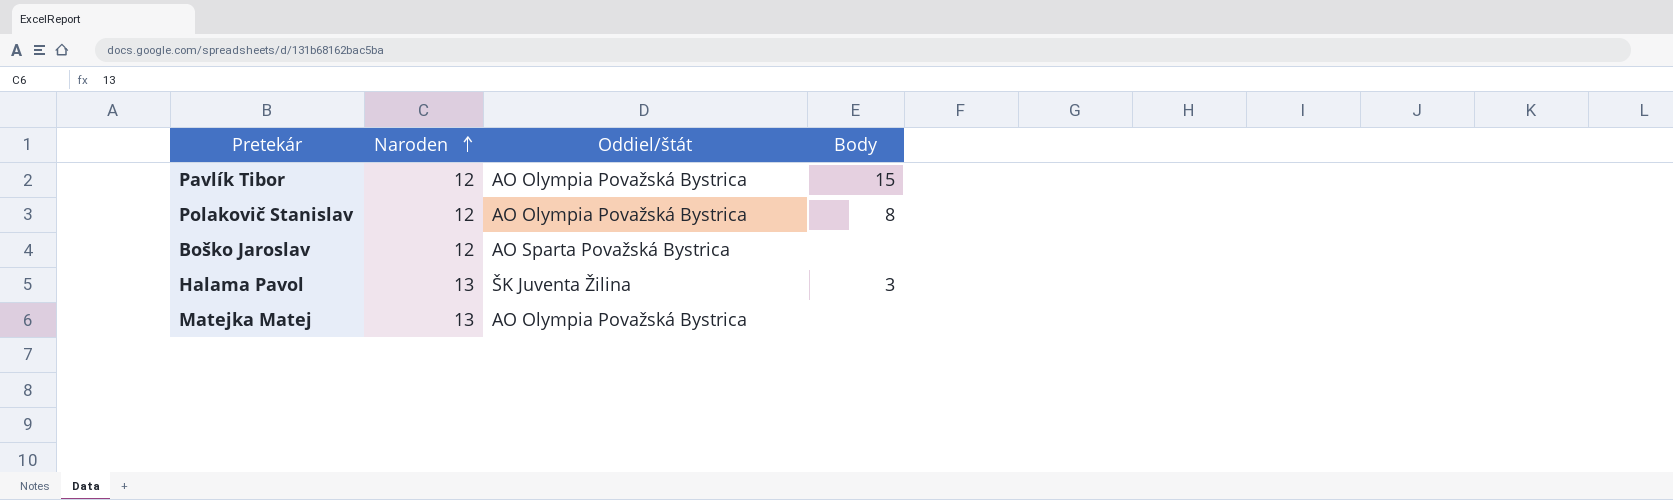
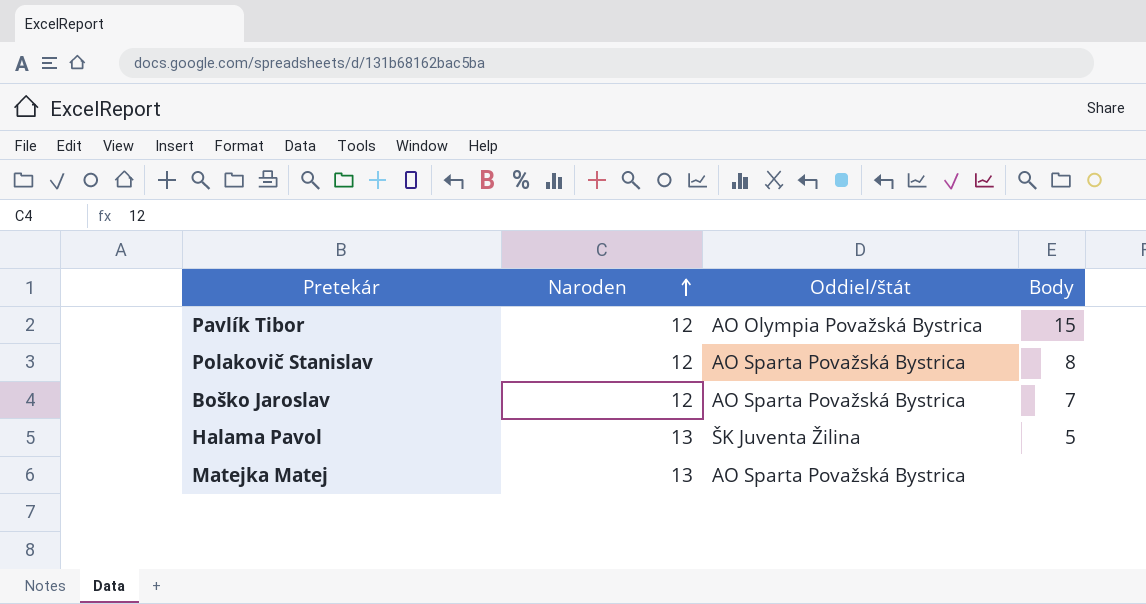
Polakovič Stanislav | Oddiel/štát: AO Olympia Považská Bystrica -> AO Sparta Považská Bystrica
Boško Jaroslav | Body: none -> 7
Halama Pavol | Body: 3 -> 5
Matejka Matej | Oddiel/štát: AO Olympia Považská Bystrica -> AO Sparta Považská Bystrica

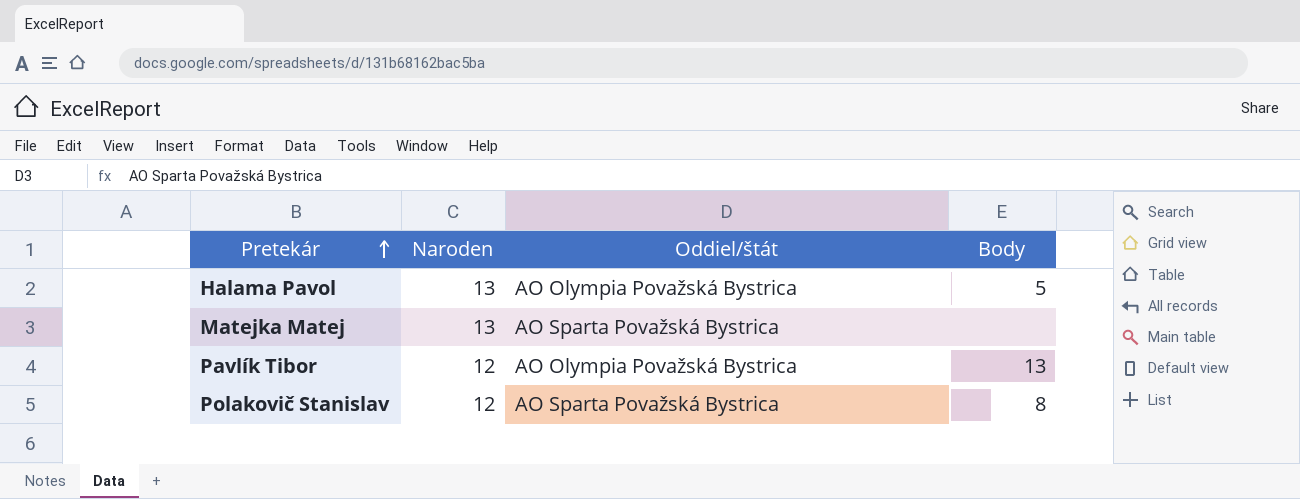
row order: Naroden ascending -> Pretekár ascending
row Boško Jaroslav: 12 | AO Sparta Považská Bystrica | 7 -> none
Halama Pavol | Oddiel/štát: ŠK Juventa Žilina -> AO Olympia Považská Bystrica
Pavlík Tibor | Body: 15 -> 13

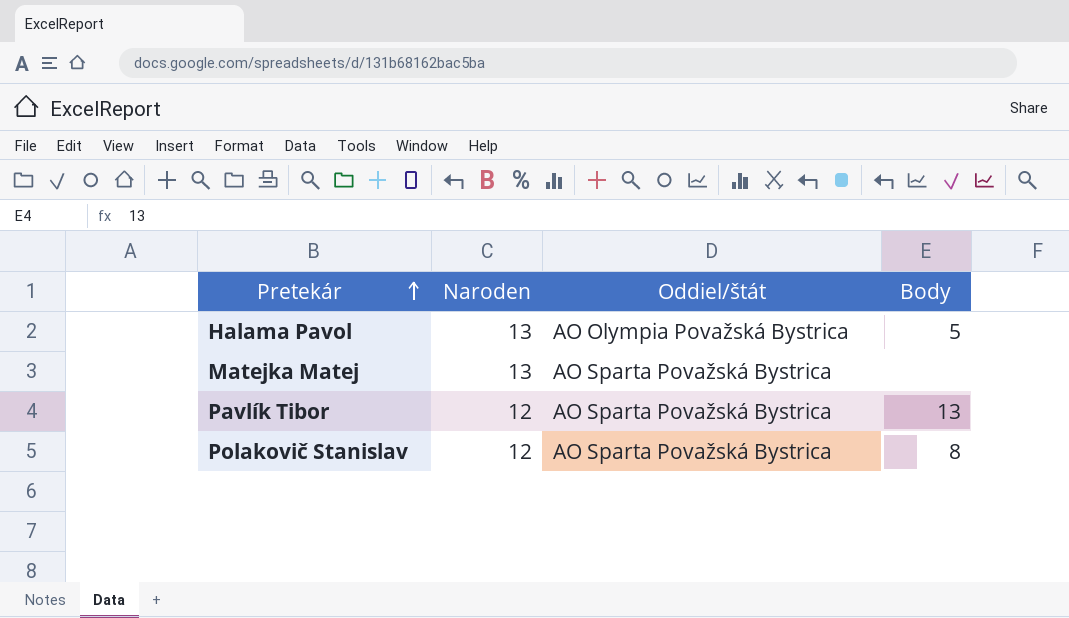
Pavlík Tibor | Oddiel/štát: AO Olympia Považská Bystrica -> AO Sparta Považská Bystrica

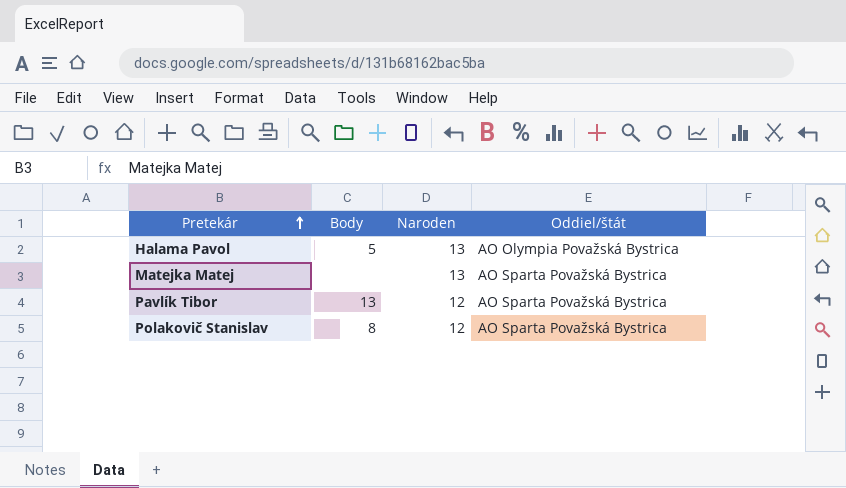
column Body | position: 4 -> 2

